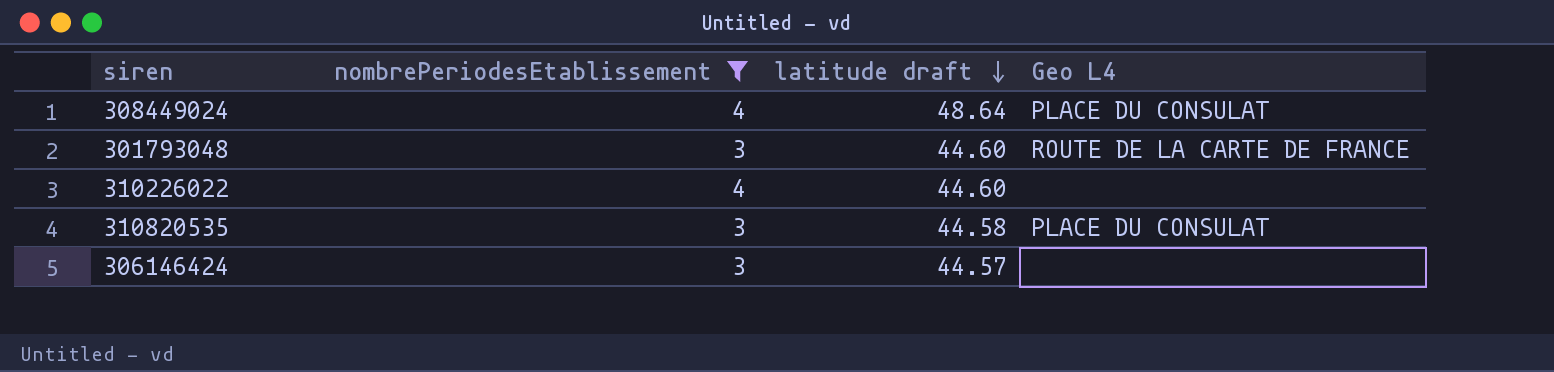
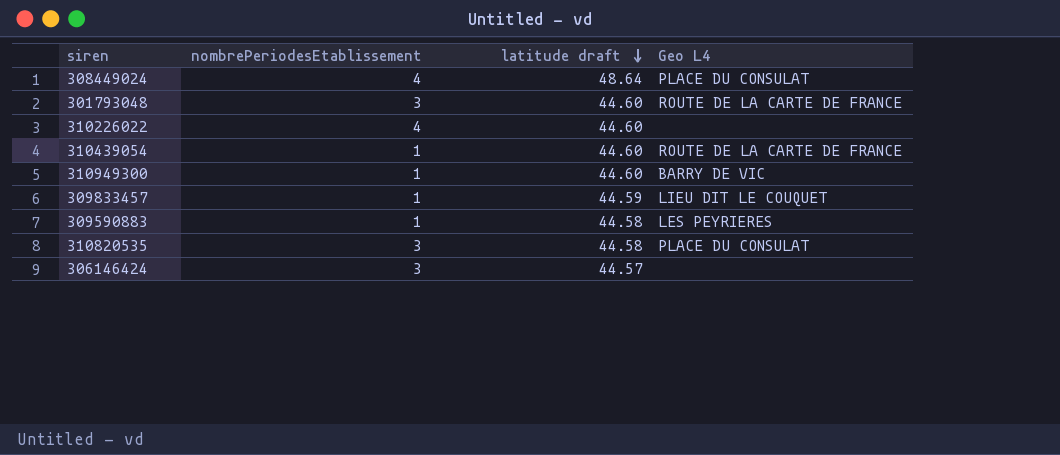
filter: nombrePeriodesEtablissement != 1 -> none

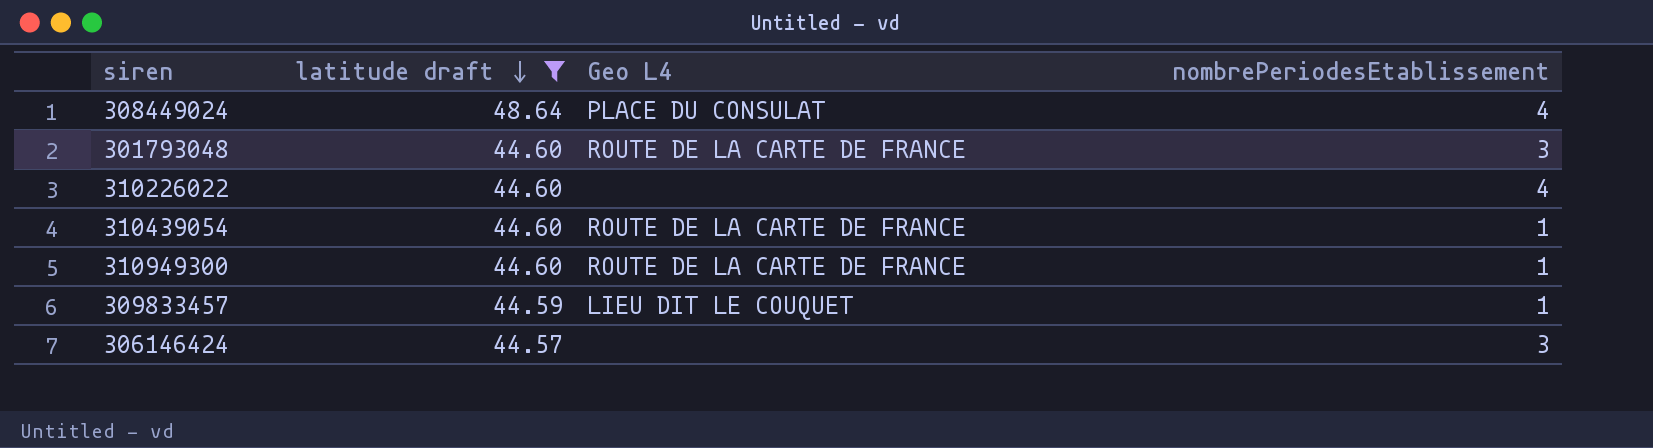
filter: none -> latitude draft != 44.58
column nombrePeriodesEtablissement | position: 2 -> 4
310949300 | Geo L4: BARRY DE VIC -> ROUTE DE LA CARTE DE FRANCE

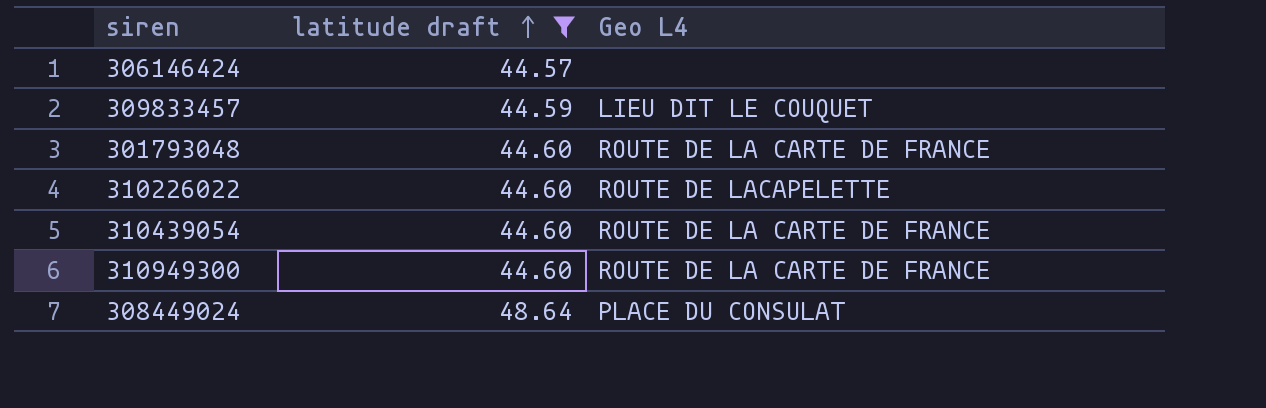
row order: latitude draft descending -> latitude draft ascending
column nombrePeriodesEtablissement | position: 4 -> none
310226022 | Geo L4: none -> ROUTE DE LACAPELETTE

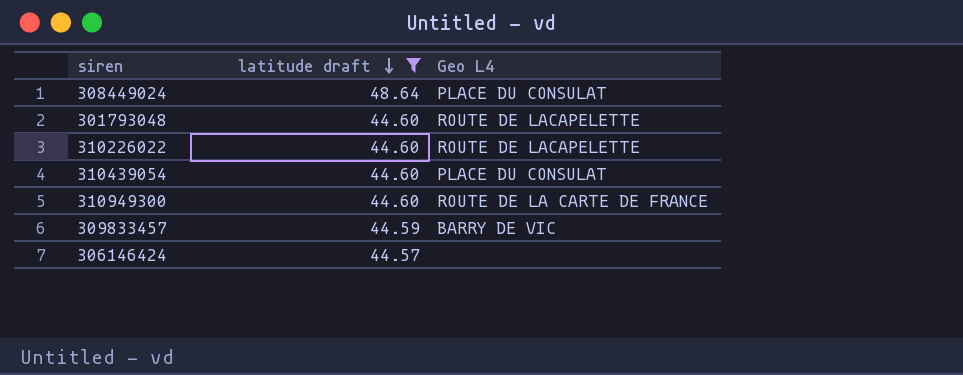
row order: latitude draft ascending -> latitude draft descending
301793048 | Geo L4: ROUTE DE LA CARTE DE FRANCE -> ROUTE DE LACAPELETTE
310439054 | Geo L4: ROUTE DE LA CARTE DE FRANCE -> PLACE DU CONSULAT
309833457 | Geo L4: LIEU DIT LE COUQUET -> BARRY DE VIC

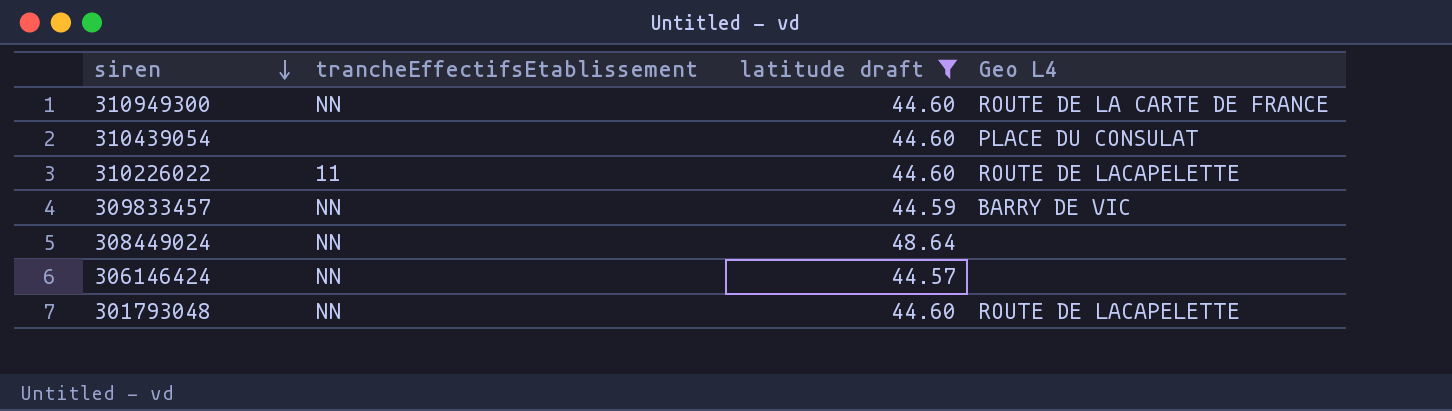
row order: latitude draft descending -> siren descending
column trancheEffectifsEtablissement | position: none -> 2
308449024 | Geo L4: PLACE DU CONSULAT -> none

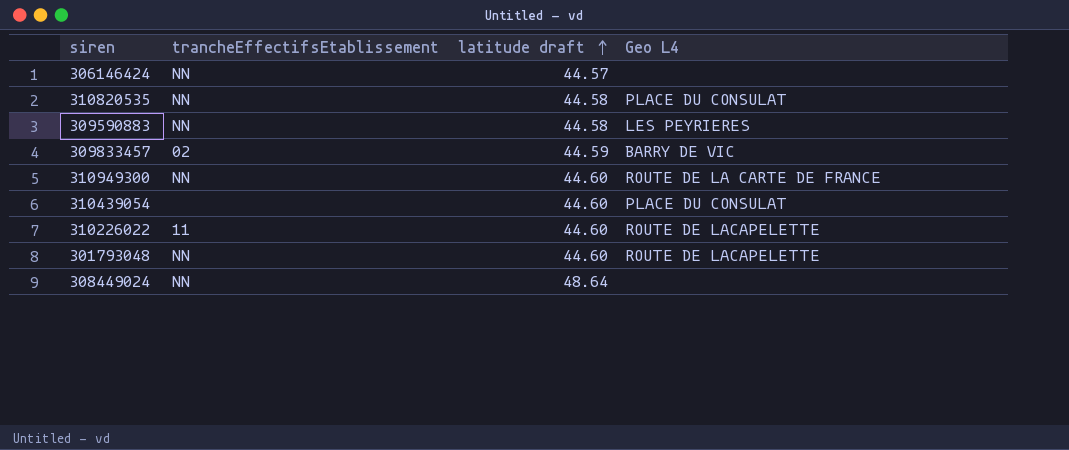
filter: latitude draft != 44.58 -> none
row order: siren descending -> latitude draft ascending
309833457 | trancheEffectifsEtablissement: NN -> 02

